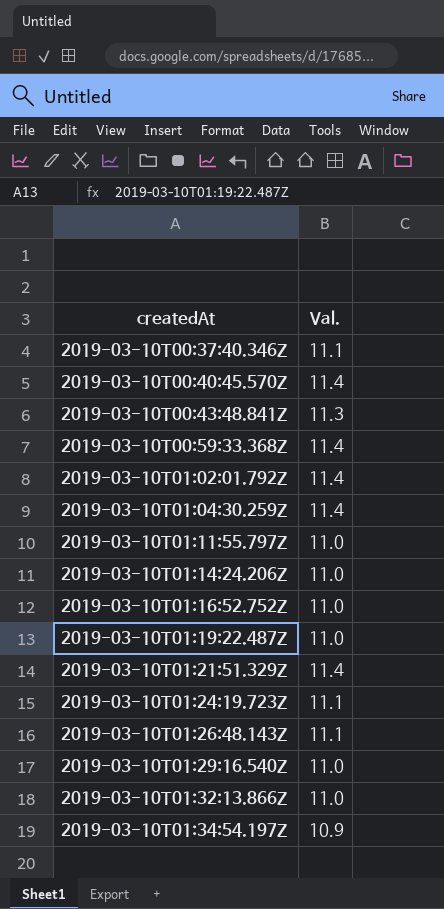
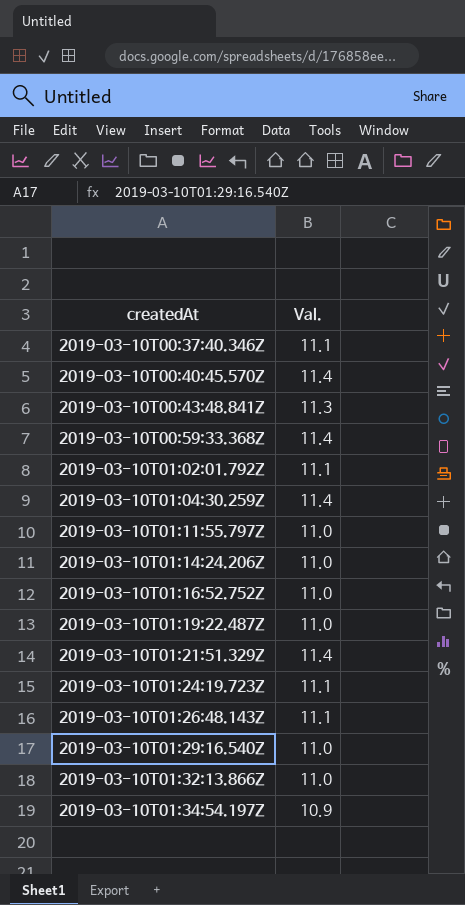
2019-03-10T01:02:01.792Z | Val.: 11.4 -> 11.1

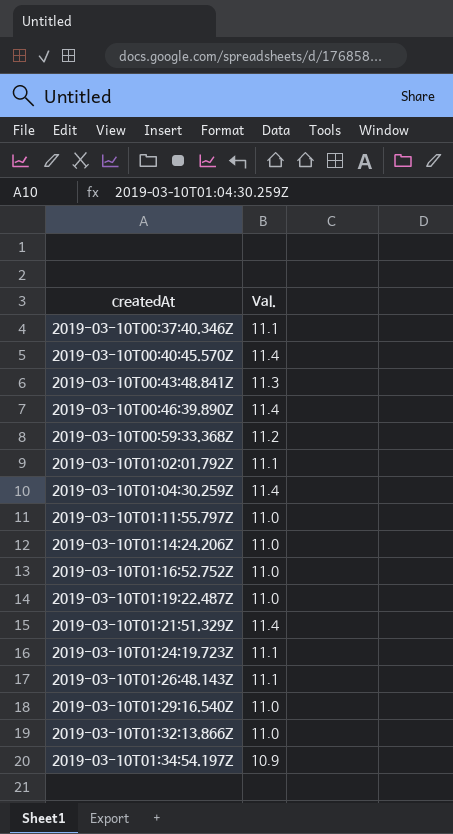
row 2019-03-10T00:46:39.890Z: none -> 11.4
2019-03-10T00:59:33.368Z | Val.: 11.4 -> 11.2

